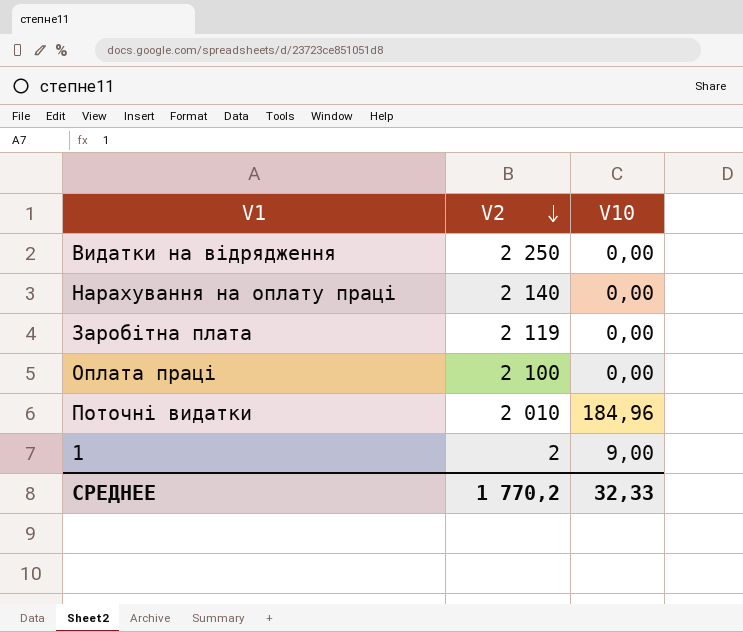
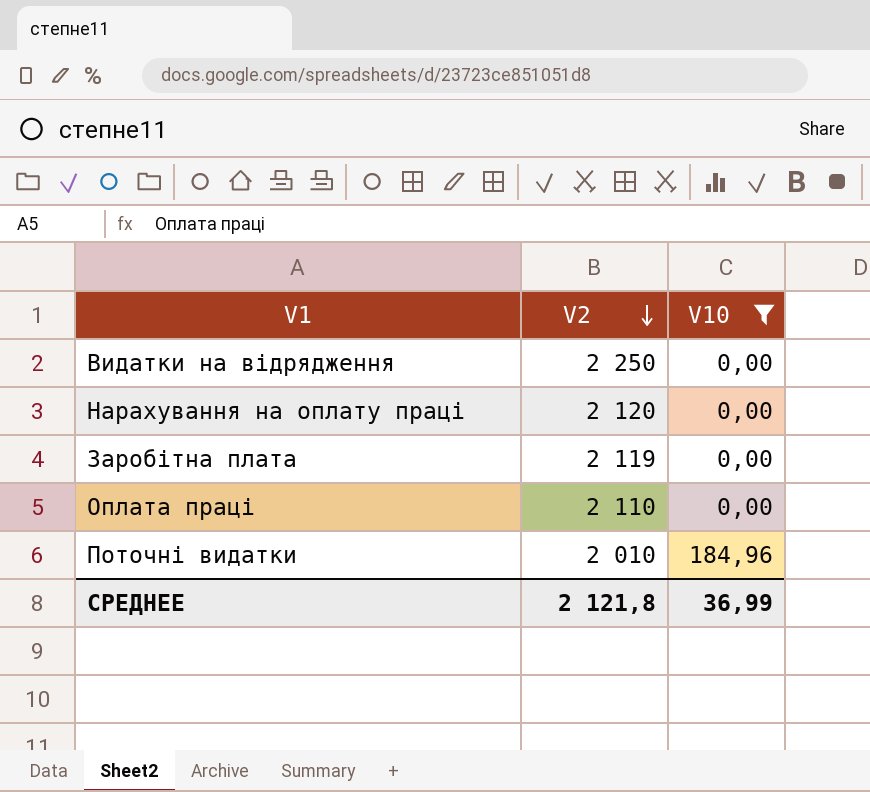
filter: none -> V10 != 9,00
Нарахування на оплату праці | V2: 2 140 -> 2 120
Оплата праці | V2: 2 100 -> 2 110
СРЕДНЕЕ | V2: 1 770,2 -> 2 121,8
СРЕДНЕЕ | V10: 32,33 -> 36,99

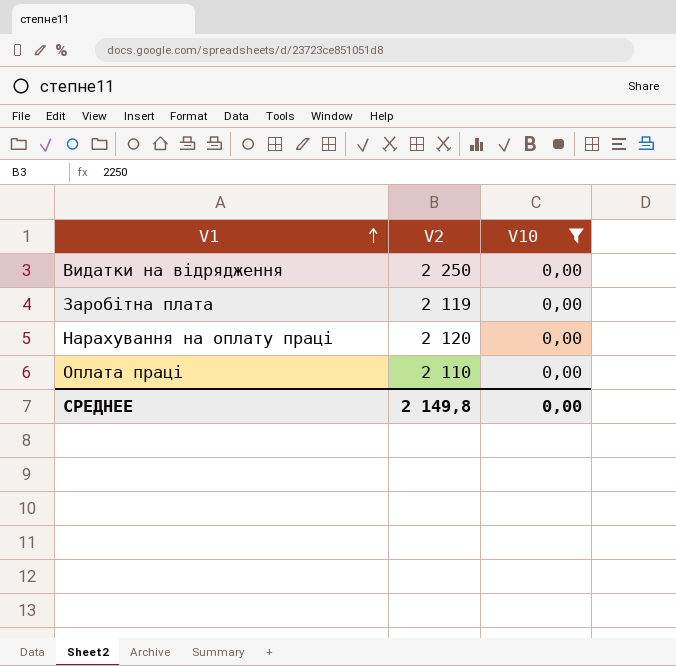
row order: V2 descending -> V1 ascending
row Поточні видатки: 2 010 | 184,96 -> none
СРЕДНЕЕ | V2: 2 121,8 -> 2 149,8
СРЕДНЕЕ | V10: 36,99 -> 0,00

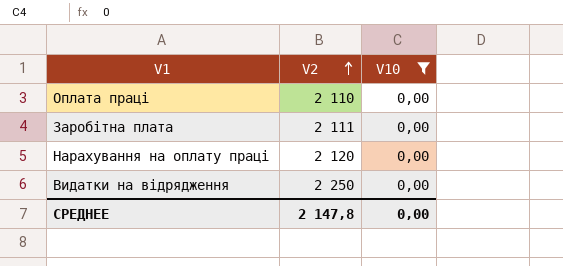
row order: V1 ascending -> V2 ascending
Заробітна плата | V2: 2 119 -> 2 111
СРЕДНЕЕ | V2: 2 149,8 -> 2 147,8

